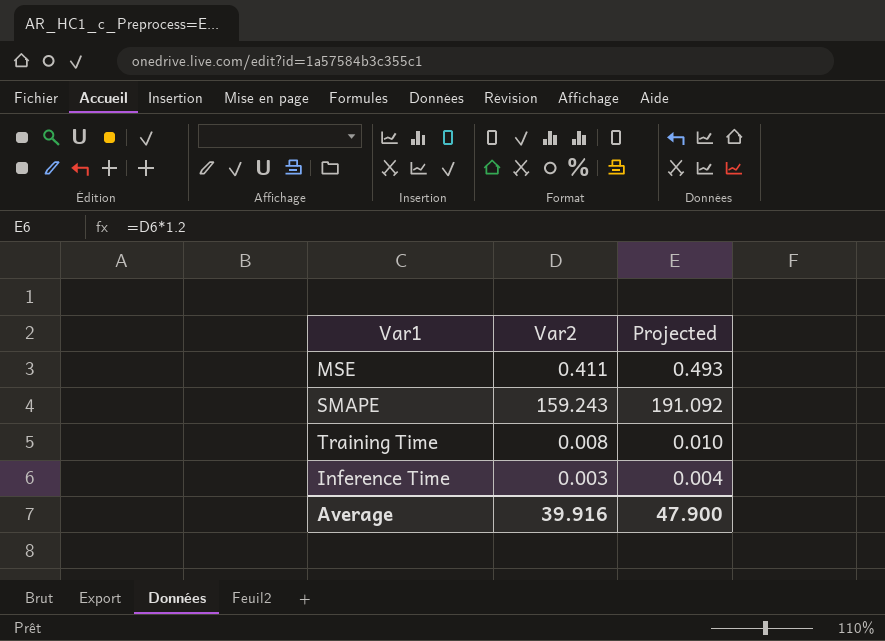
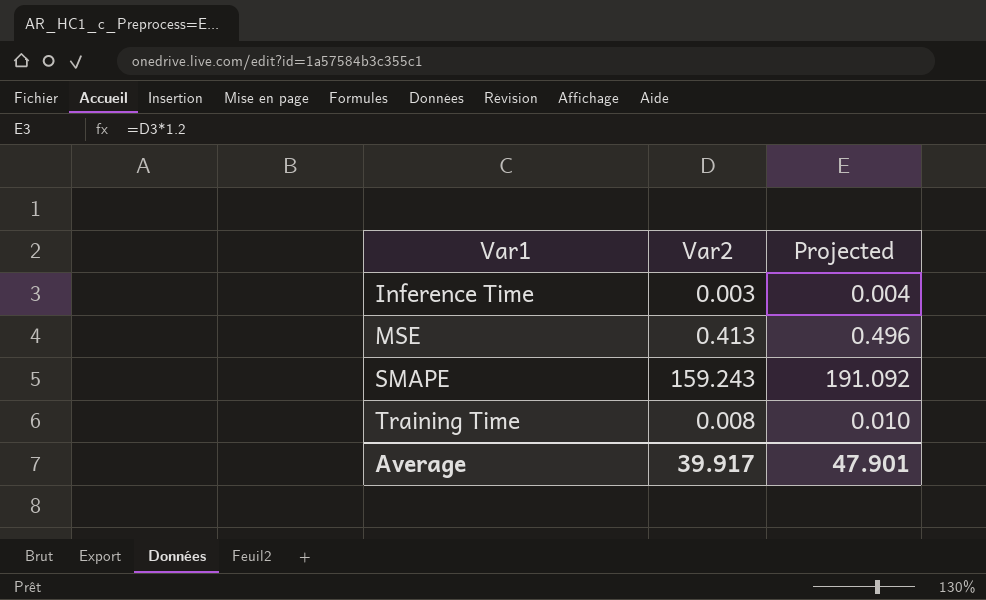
row order: none -> Var1 ascending
MSE | Var2: 0.411 -> 0.413
MSE | Projected: 0.493 -> 0.496
Average | Var2: 39.916 -> 39.917
Average | Projected: 47.900 -> 47.901

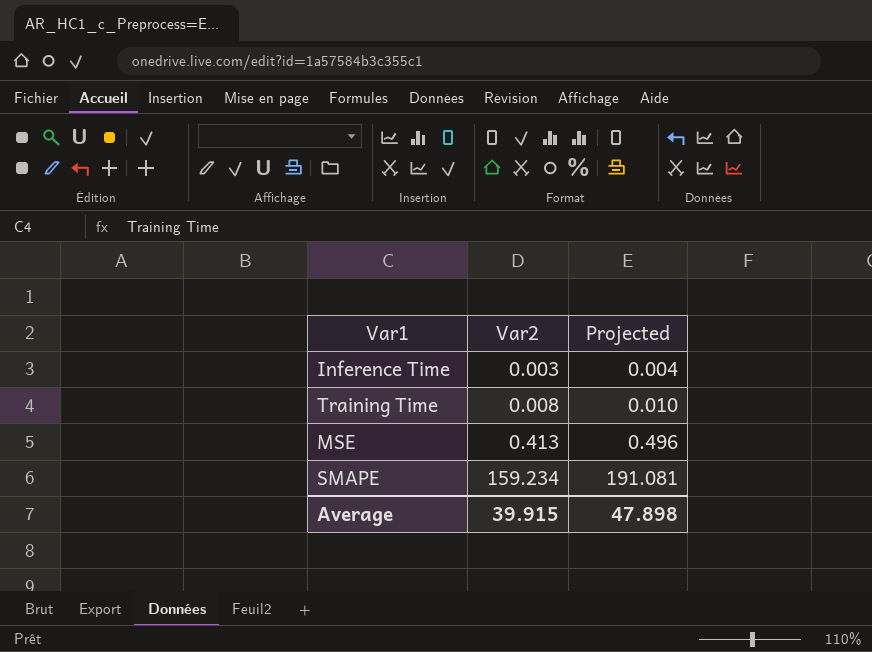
row order: Var1 ascending -> Var2 ascending
SMAPE | Var2: 159.243 -> 159.234
SMAPE | Projected: 191.092 -> 191.081
Average | Var2: 39.917 -> 39.915
Average | Projected: 47.901 -> 47.898

